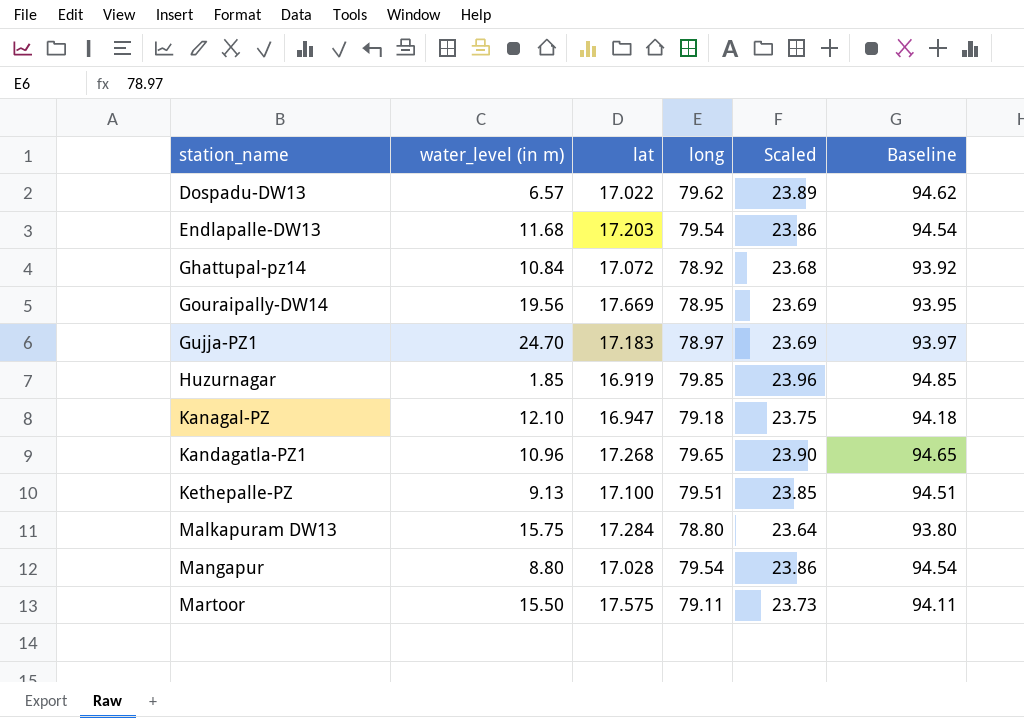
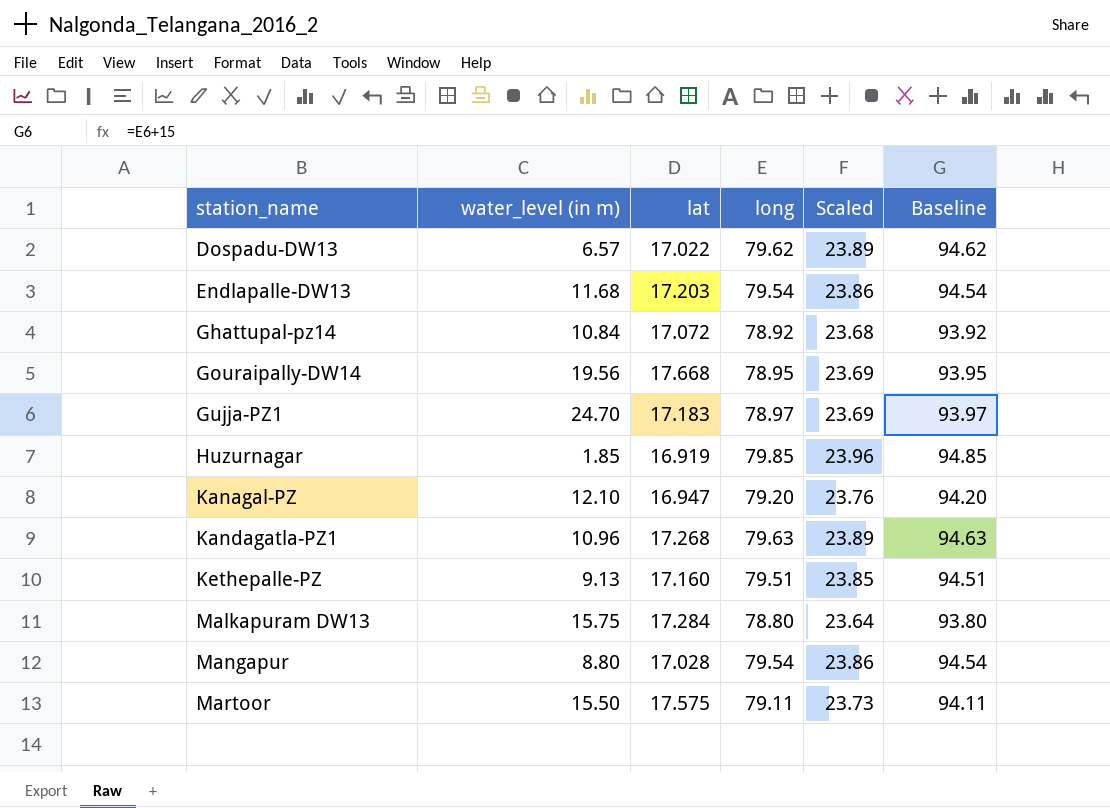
Gouraipally-DW14 | lat: 17.669 -> 17.668
Kanagal-PZ | long: 79.18 -> 79.20
Kanagal-PZ | Scaled: 23.75 -> 23.76
Kanagal-PZ | Baseline: 94.18 -> 94.20
Kandagatla-PZ1 | long: 79.65 -> 79.63
Kandagatla-PZ1 | Scaled: 23.90 -> 23.89
Kandagatla-PZ1 | Baseline: 94.65 -> 94.63
Kethepalle-PZ | lat: 17.100 -> 17.160

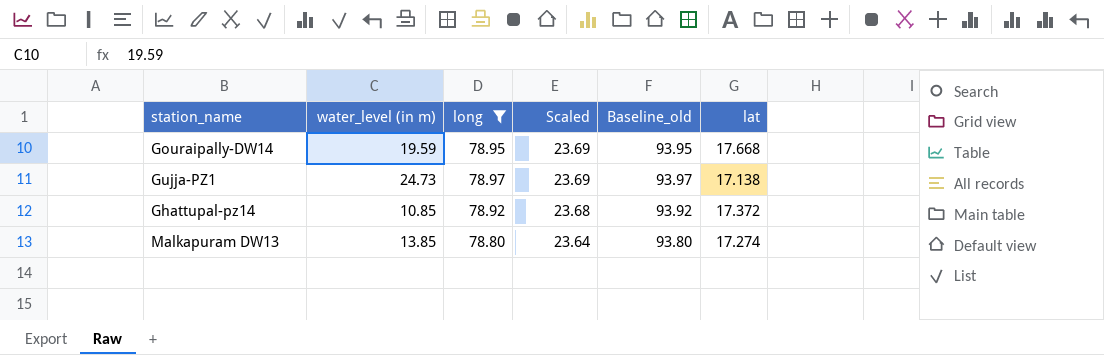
filter: none -> long <= 78.97
row order: station_name ascending -> Scaled descending
column name: Baseline -> Baseline_old
column lat | position: 3 -> 6
Gouraipally-DW14 | water_level (in m): 19.56 -> 19.59
Gujja-PZ1 | water_level (in m): 24.70 -> 24.73
Gujja-PZ1 | lat: 17.183 -> 17.138
Ghattupal-pz14 | water_level (in m): 10.84 -> 10.85
Ghattupal-pz14 | lat: 17.072 -> 17.372
Malkapuram DW13 | water_level (in m): 15.75 -> 13.85
Malkapuram DW13 | lat: 17.284 -> 17.274

